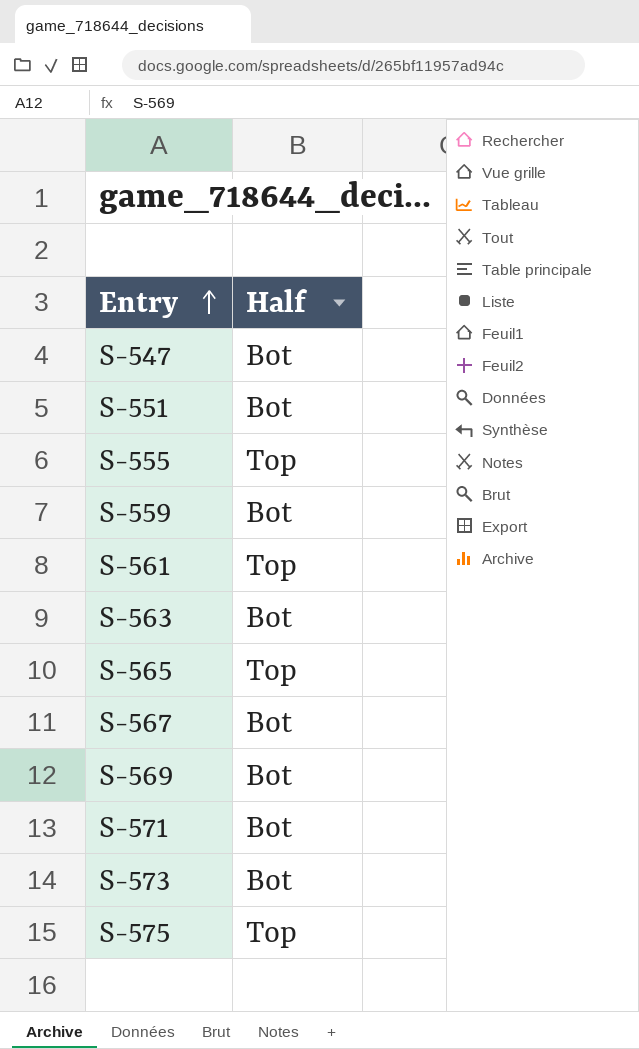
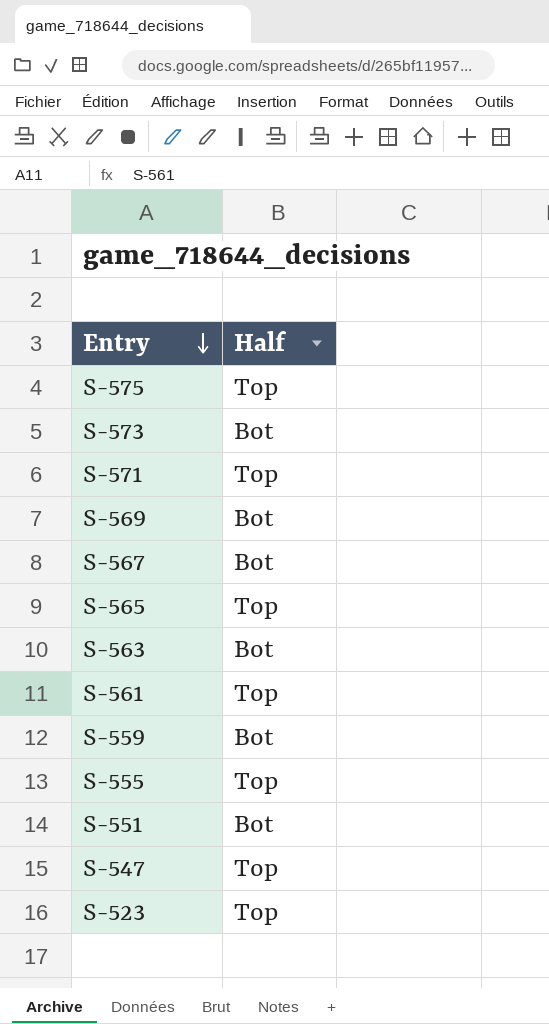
row order: Entry ascending -> Entry descending
S-571 | Half: Bot -> Top
S-547 | Half: Bot -> Top
row S-523: none -> Top

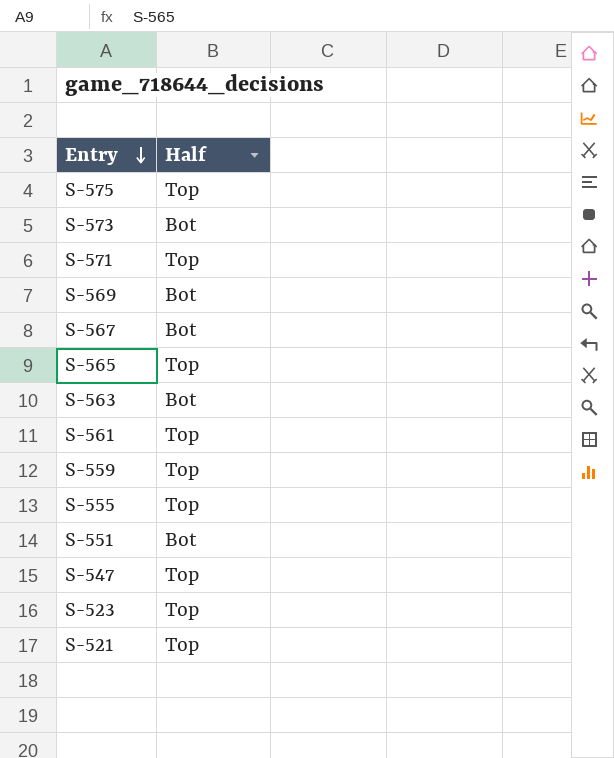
S-559 | Half: Bot -> Top
row S-521: none -> Top

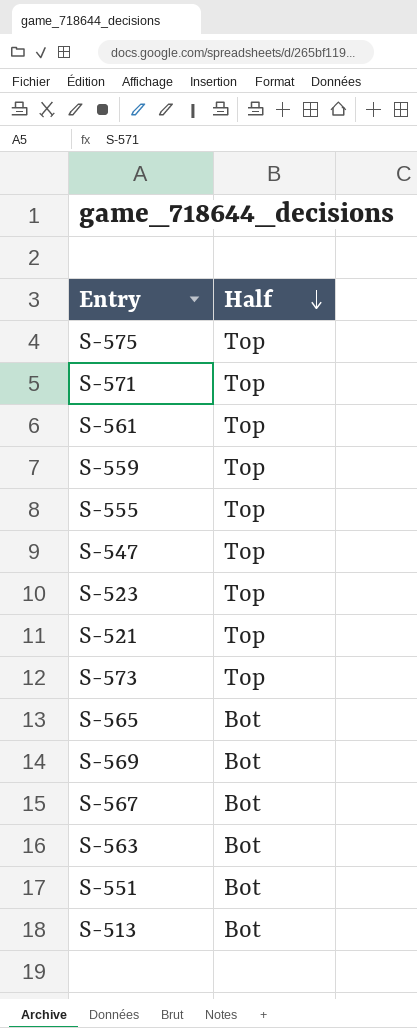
row order: Entry descending -> Half descending
S-573 | Half: Bot -> Top
S-565 | Half: Top -> Bot
row S-513: none -> Bot

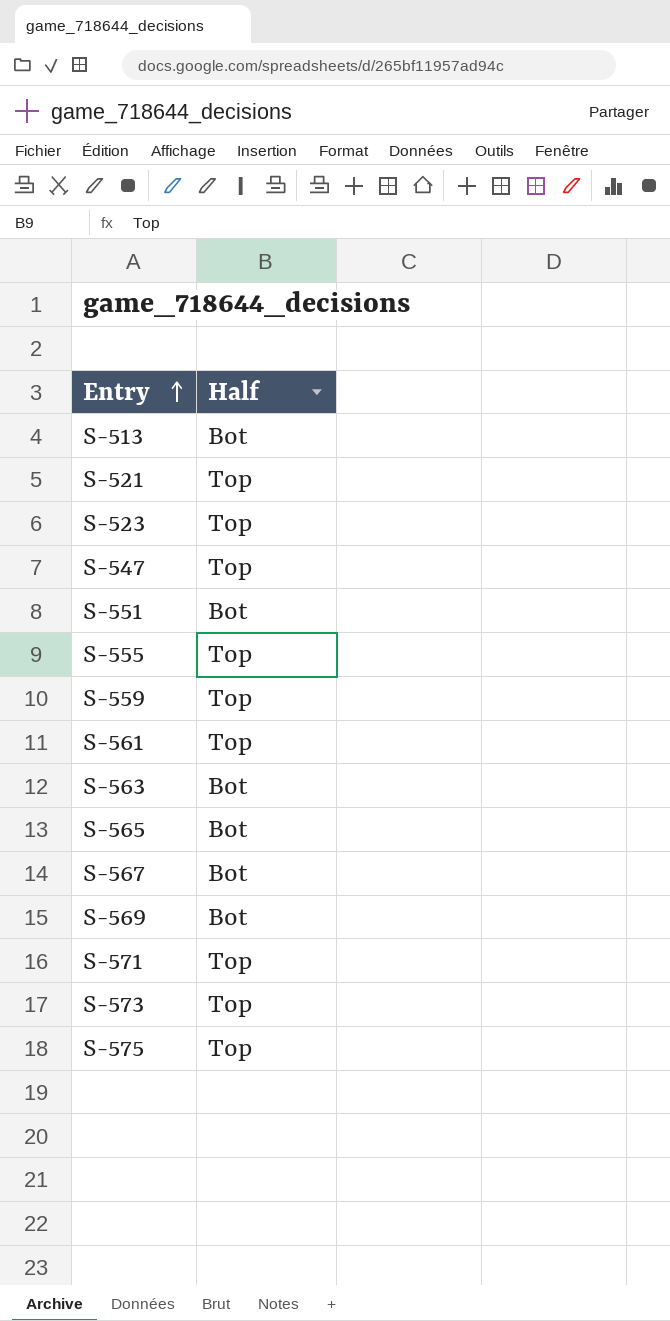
row order: Half descending -> Entry ascending

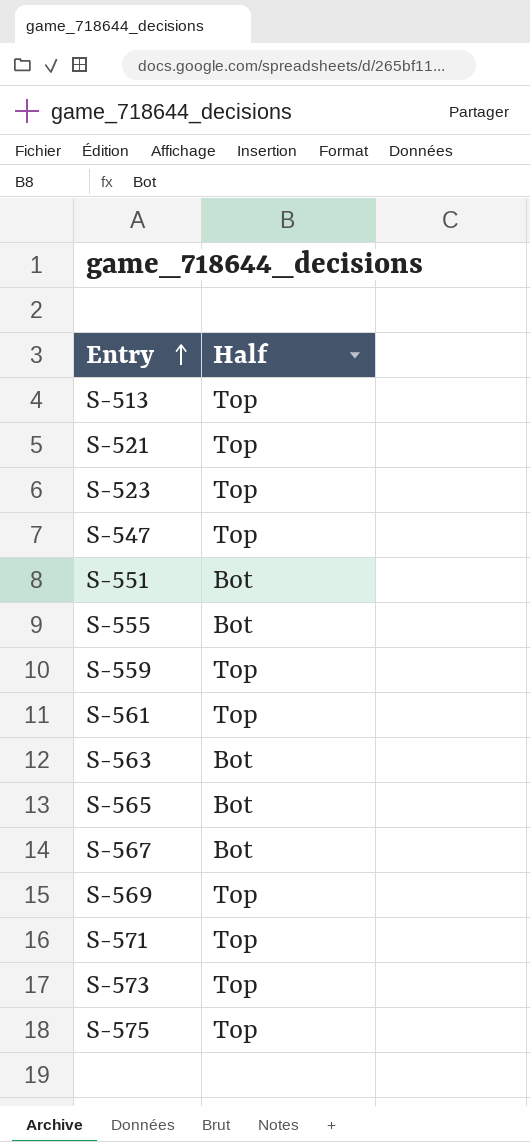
S-513 | Half: Bot -> Top
S-555 | Half: Top -> Bot
S-569 | Half: Bot -> Top

